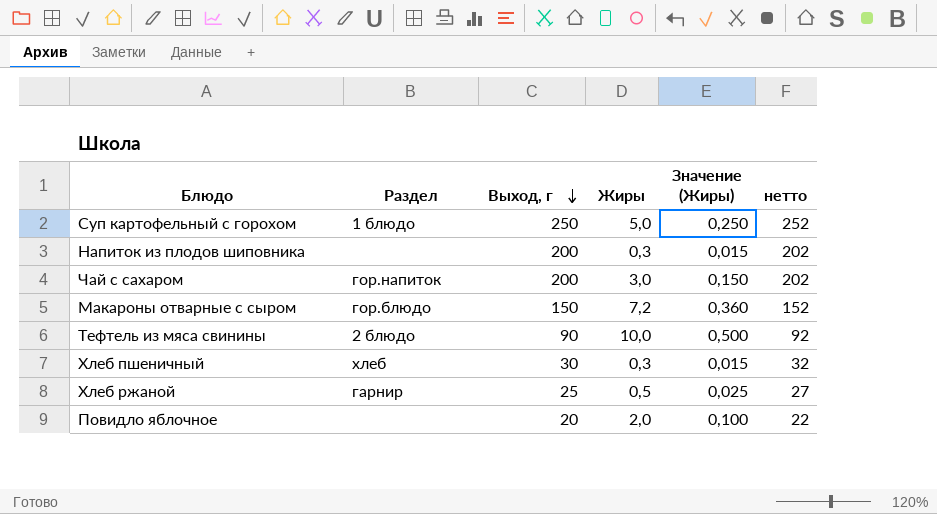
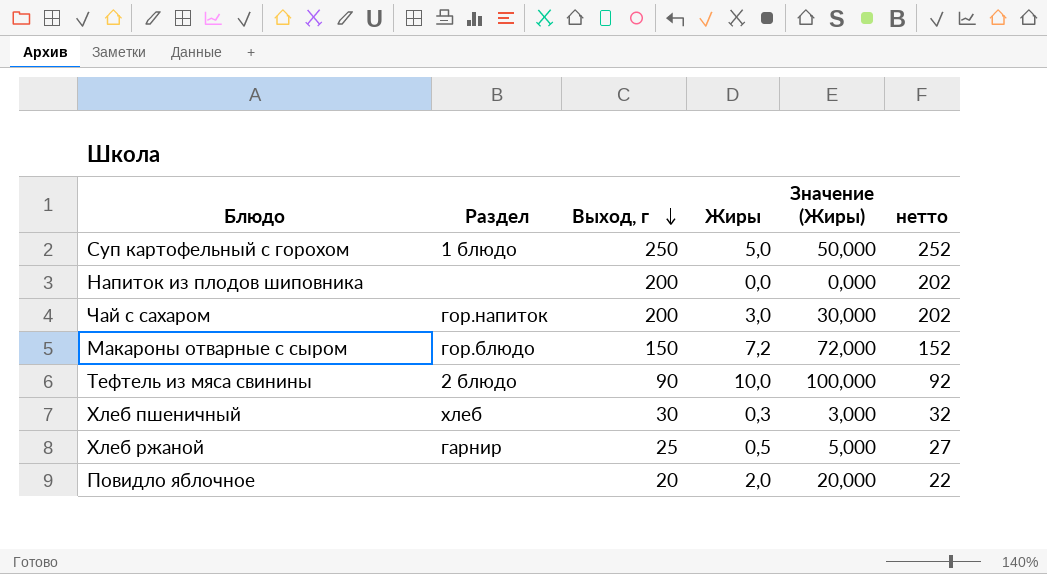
column Значение (Жиры) | formula: [Жиры] * 0,05 -> [Жиры] * 10
Напиток из плодов шиповника | Жиры: 0,3 -> 0,0

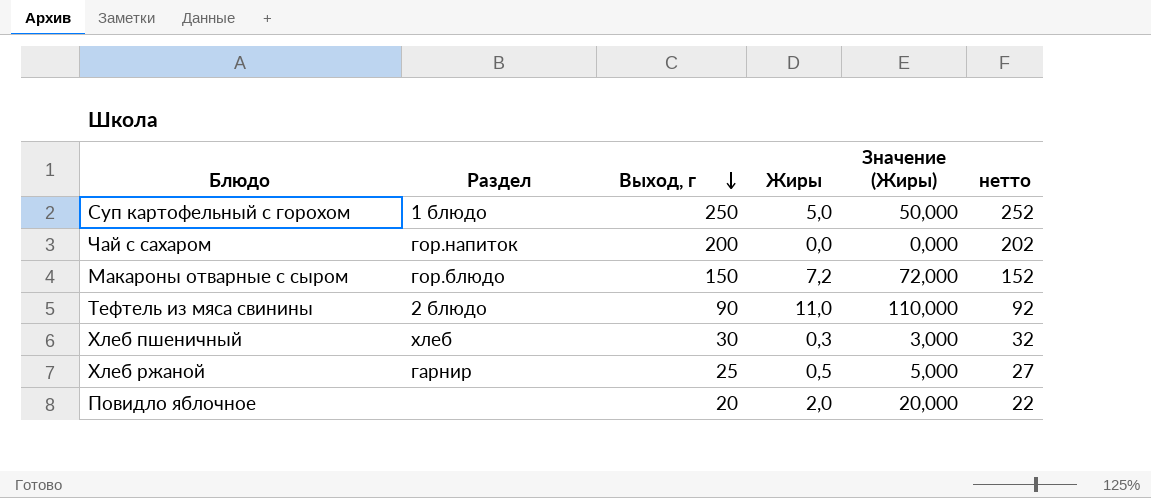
row Напиток из плодов шиповника: none | 200 | 0,0 | 0,000 | 202 -> none
Чай с сахаром | Жиры: 3,0 -> 0,0
Чай с сахаром | Значение (Жиры): 30,000 -> 0,000
Тефтель из мяса свинины | Жиры: 10,0 -> 11,0
Тефтель из мяса свинины | Значение (Жиры): 100,000 -> 110,000

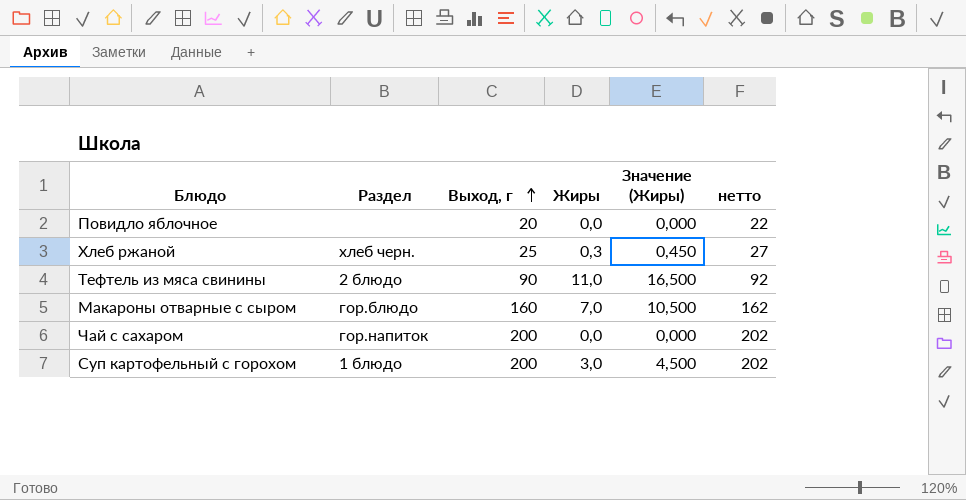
row order: Выход, г descending -> Выход, г ascending
column Значение (Жиры) | formula: [Жиры] * 10 -> [Жиры] * 1,5
row Хлеб пшеничный: хлеб | 30 | 0,3 | 3,000 | 32 -> none
Повидло яблочное | Жиры: 2,0 -> 0,0
Хлеб ржаной | Раздел: гарнир -> хлеб черн.
Хлеб ржаной | Жиры: 0,5 -> 0,3
Макароны отварные с сыром | Выход, г: 150 -> 160
Макароны отварные с сыром | Жиры: 7,2 -> 7,0
Макароны отварные с сыром | нетто: 152 -> 162
Суп картофельный с горохом | Выход, г: 250 -> 200
Суп картофельный с горохом | Жиры: 5,0 -> 3,0
Суп картофельный с горохом | нетто: 252 -> 202

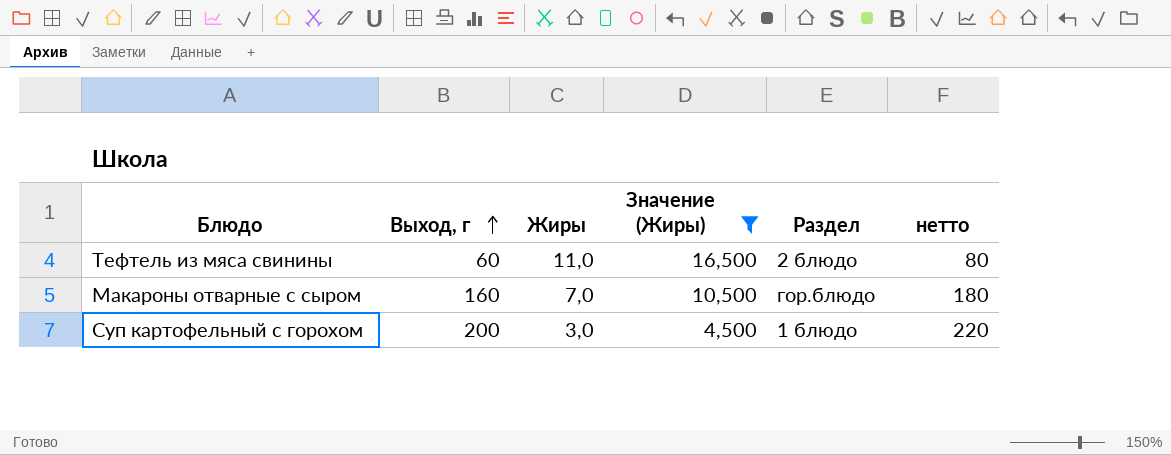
filter: none -> Значение (Жиры) >= 4,500
column Раздел | position: 2 -> 5
column нетто | formula: [Выход, г] + 2 -> [Выход, г] + 20
Тефтель из мяса свинины | Выход, г: 90 -> 60

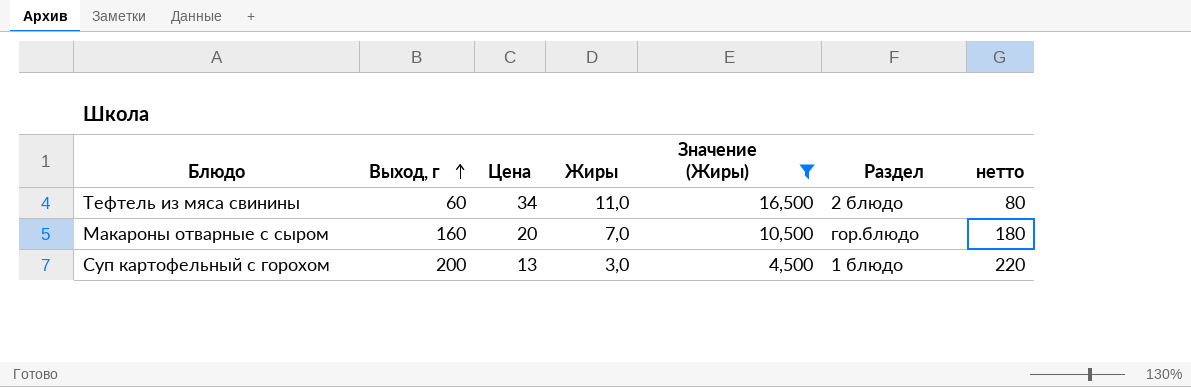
column Цена | position: none -> 3

